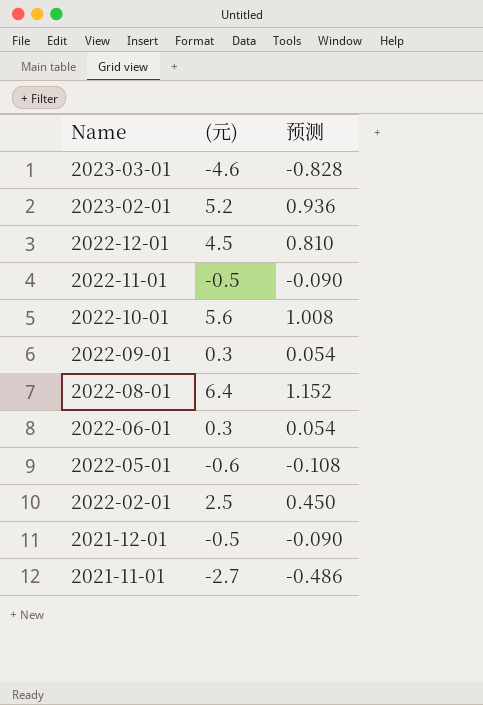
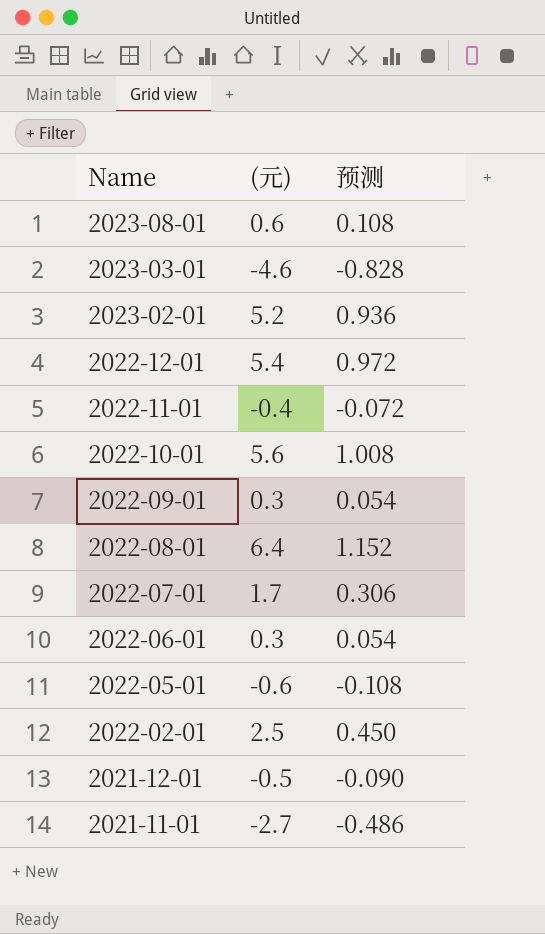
row 2023-08-01: none -> 0.6 | 0.108
2022-12-01 | (元): 4.5 -> 5.4
2022-12-01 | 预测: 0.810 -> 0.972
2022-11-01 | (元): -0.5 -> -0.4
2022-11-01 | 预测: -0.090 -> -0.072
row 2022-07-01: none -> 1.7 | 0.306

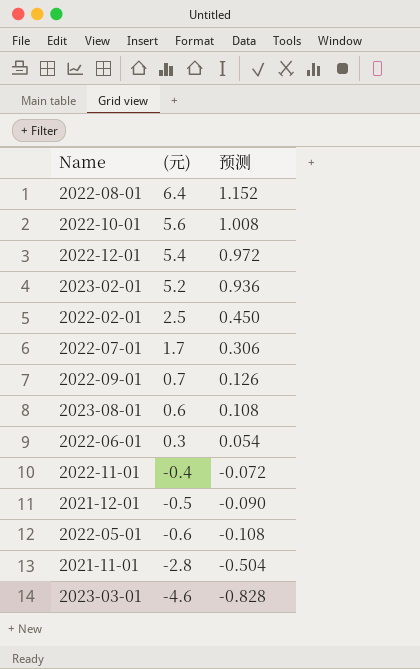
row order: Name descending -> (元) descending
2022-09-01 | (元): 0.3 -> 0.7
2022-09-01 | 预测: 0.054 -> 0.126
2021-11-01 | (元): -2.7 -> -2.8
2021-11-01 | 预测: -0.486 -> -0.504

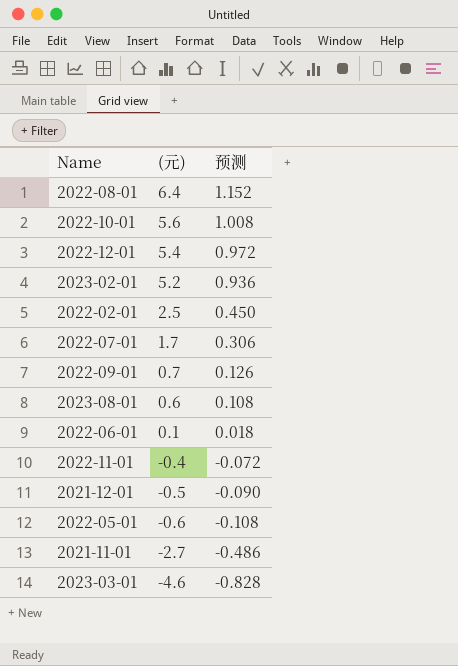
2022-06-01 | (元): 0.3 -> 0.1
2022-06-01 | 预测: 0.054 -> 0.018
2021-11-01 | (元): -2.8 -> -2.7
2021-11-01 | 预测: -0.504 -> -0.486

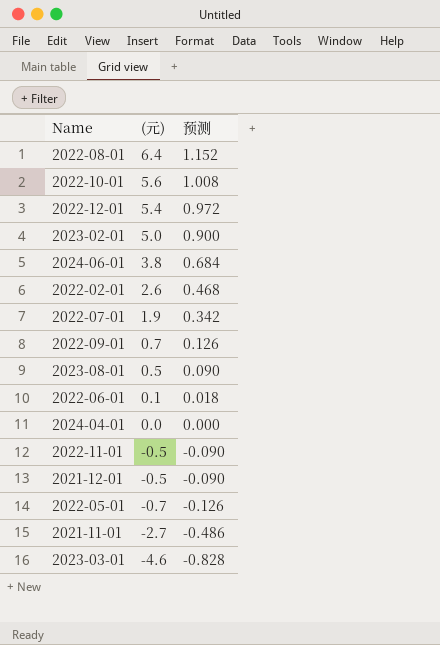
2023-02-01 | (元): 5.2 -> 5.0
2023-02-01 | 预测: 0.936 -> 0.900
row 2024-06-01: none -> 3.8 | 0.684
2022-02-01 | (元): 2.5 -> 2.6
2022-02-01 | 预测: 0.450 -> 0.468
2022-07-01 | (元): 1.7 -> 1.9
2022-07-01 | 预测: 0.306 -> 0.342
2023-08-01 | (元): 0.6 -> 0.5
2023-08-01 | 预测: 0.108 -> 0.090
row 2024-04-01: none -> 0.0 | 0.000
2022-11-01 | (元): -0.4 -> -0.5
2022-11-01 | 预测: -0.072 -> -0.090
2022-05-01 | (元): -0.6 -> -0.7
2022-05-01 | 预测: -0.108 -> -0.126

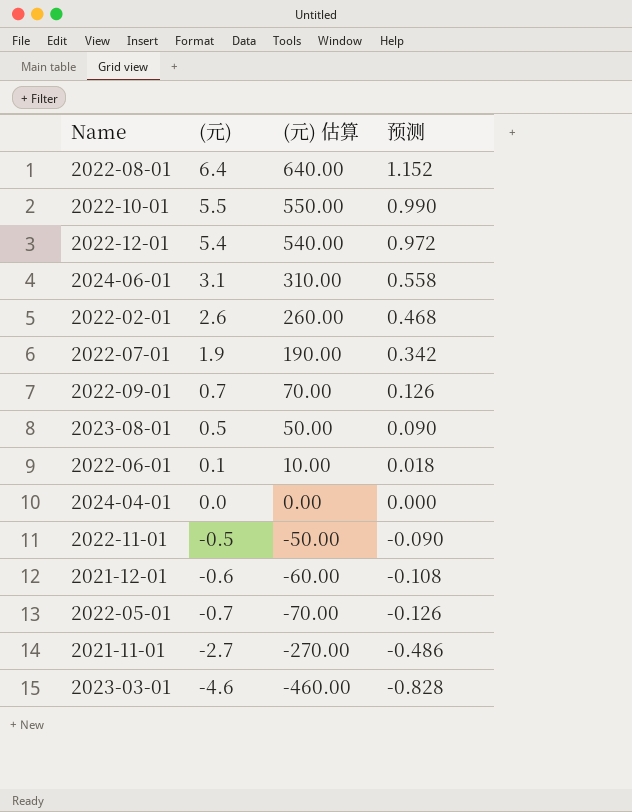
column (元) 估算 | formula: none -> [(元)] * 100
row 2023-02-01: 5.0 | 0.900 -> none
2022-10-01 | (元): 5.6 -> 5.5
2022-10-01 | 预测: 1.008 -> 0.990
2024-06-01 | (元): 3.8 -> 3.1
2024-06-01 | 预测: 0.684 -> 0.558
2021-12-01 | (元): -0.5 -> -0.6
2021-12-01 | 预测: -0.090 -> -0.108

